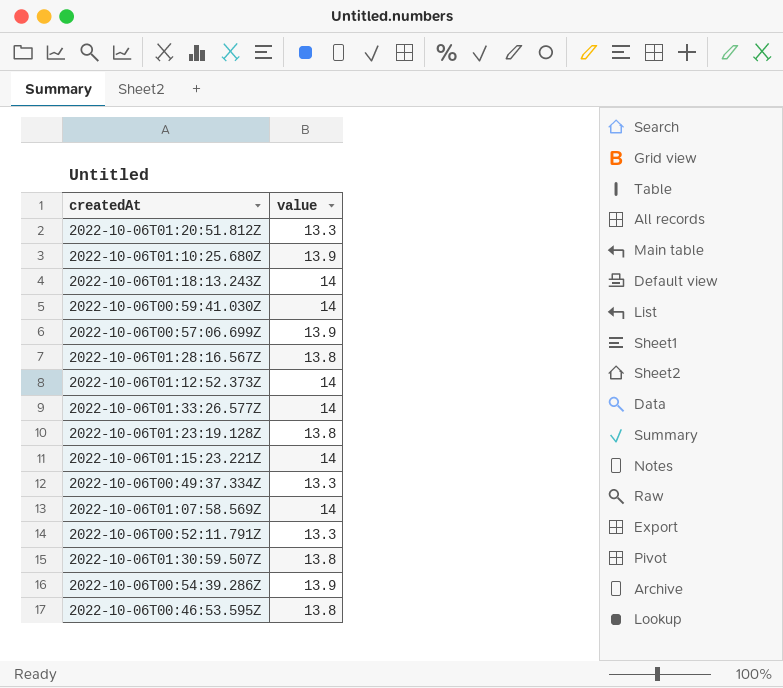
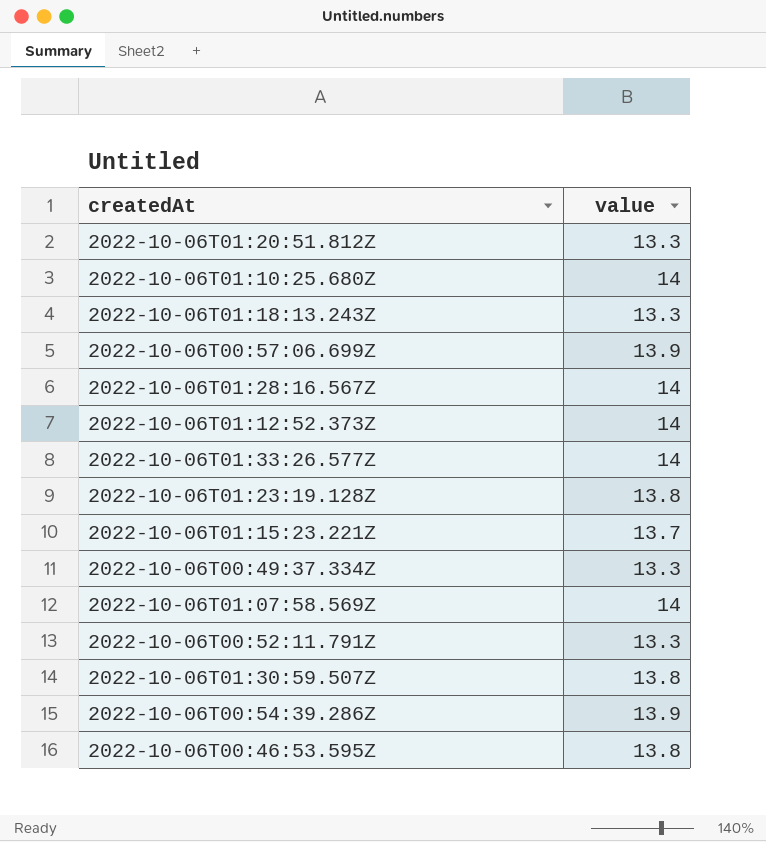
row 2022-10-06T00:59:41.030Z: 14 -> none
2022-10-06T01:10:25.680Z | value: 13.9 -> 14
2022-10-06T01:18:13.243Z | value: 14 -> 13.3
2022-10-06T01:28:16.567Z | value: 13.8 -> 14
2022-10-06T01:15:23.221Z | value: 14 -> 13.7

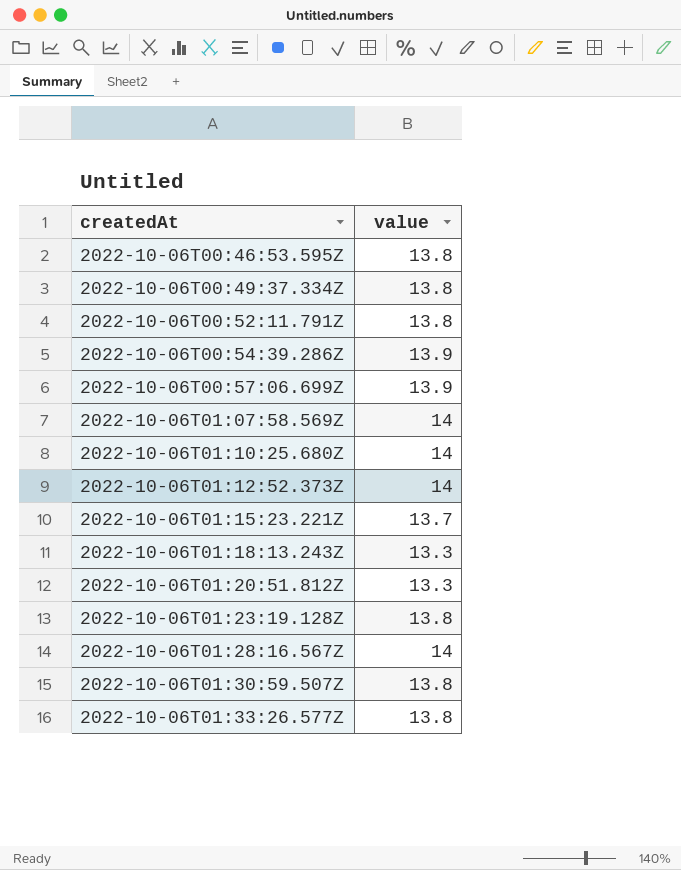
row order: none -> createdAt ascending
2022-10-06T00:49:37.334Z | value: 13.3 -> 13.8
2022-10-06T00:52:11.791Z | value: 13.3 -> 13.8
2022-10-06T01:33:26.577Z | value: 14 -> 13.8

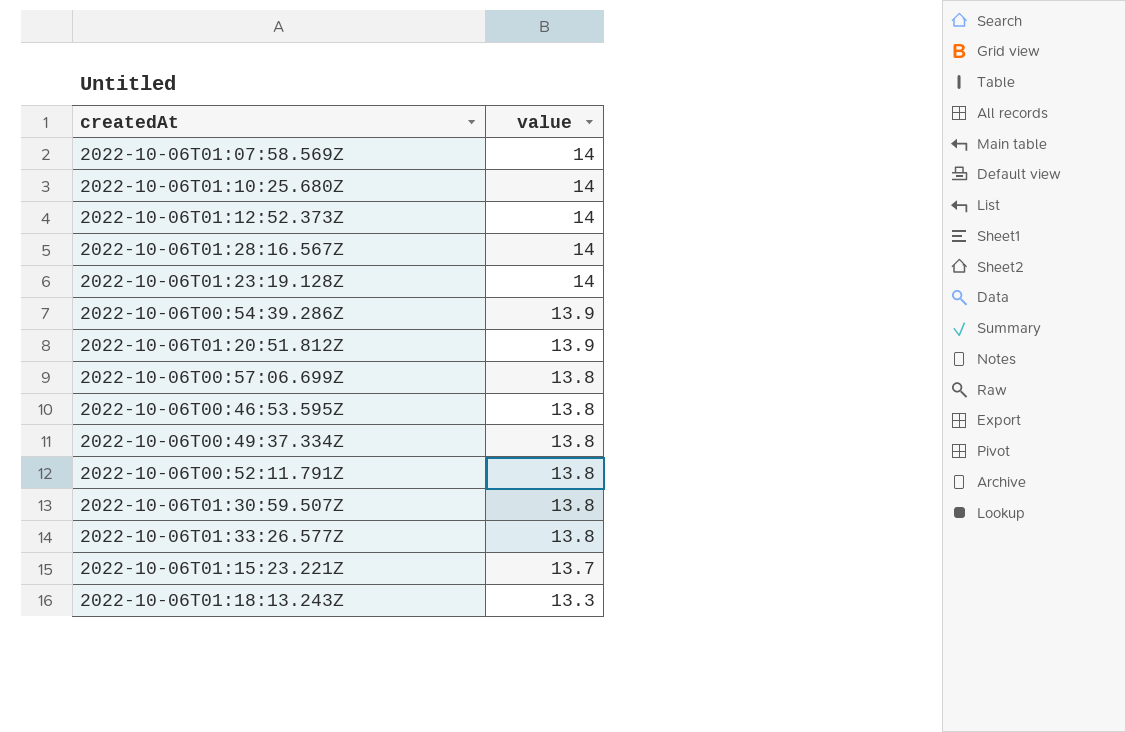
row order: createdAt ascending -> value descending
2022-10-06T01:23:19.128Z | value: 13.8 -> 14
2022-10-06T01:20:51.812Z | value: 13.3 -> 13.9
2022-10-06T00:57:06.699Z | value: 13.9 -> 13.8

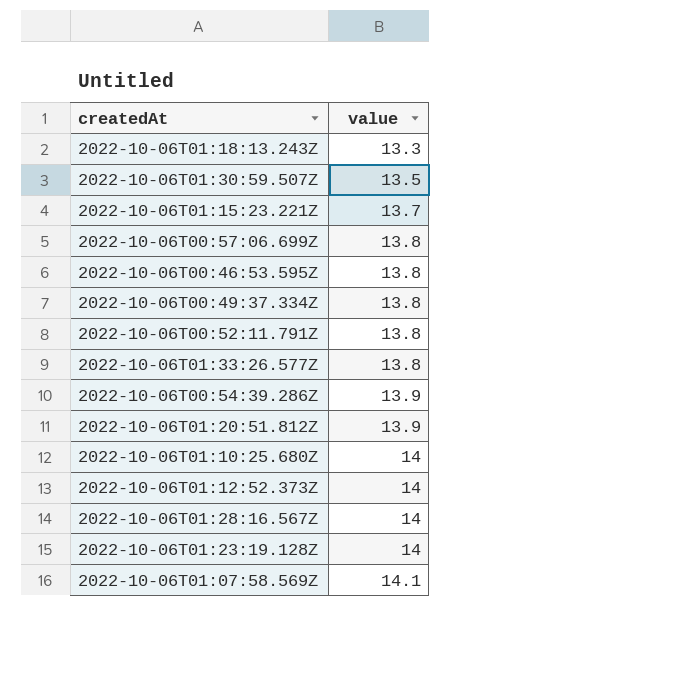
row order: value descending -> value ascending
2022-10-06T01:30:59.507Z | value: 13.8 -> 13.5
2022-10-06T01:07:58.569Z | value: 14 -> 14.1

